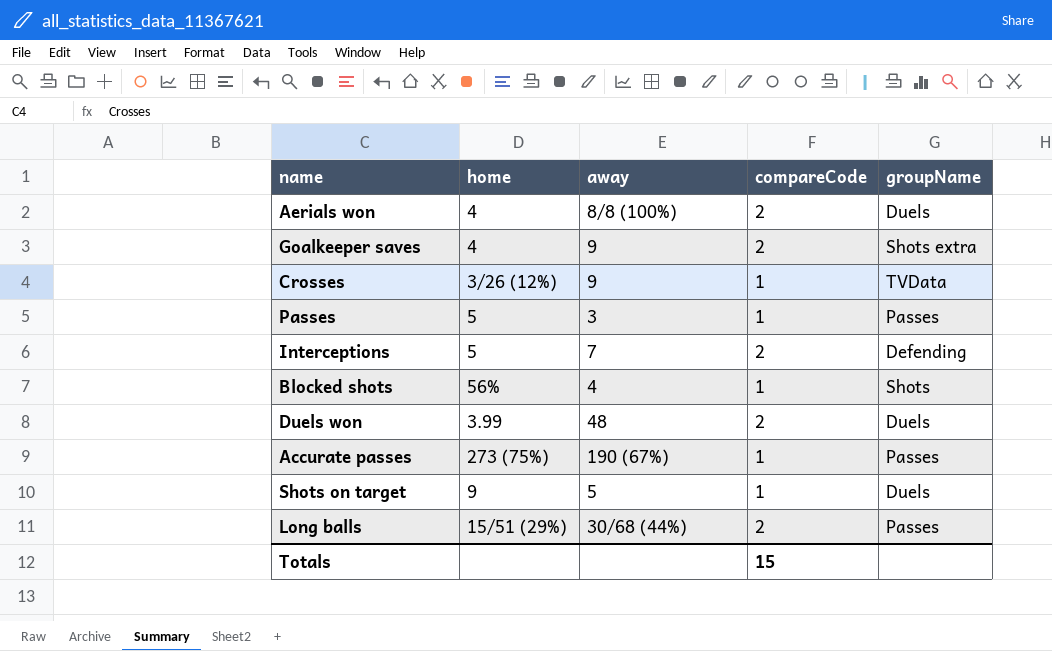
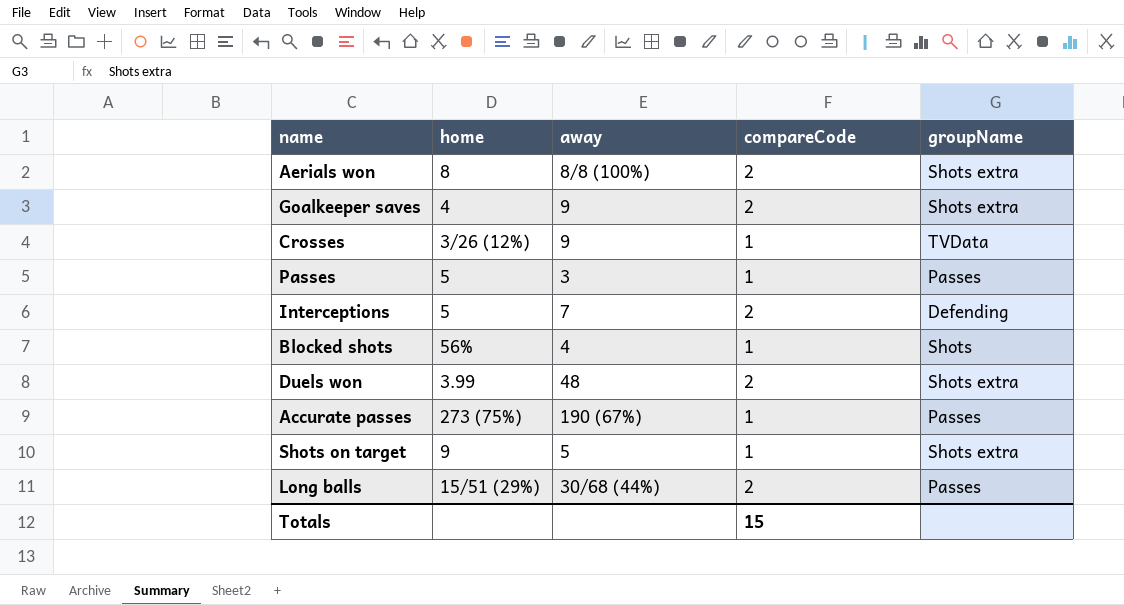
Aerials won | home: 4 -> 8
Aerials won | groupName: Duels -> Shots extra
Duels won | groupName: Duels -> Shots extra
Shots on target | groupName: Duels -> Shots extra

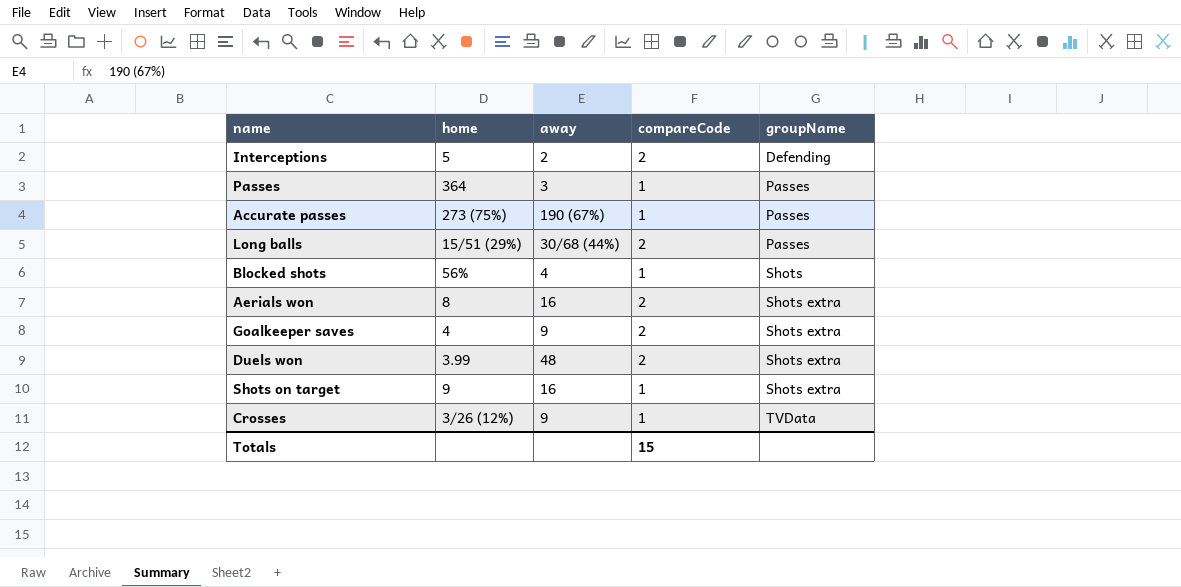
row order: none -> groupName ascending
Interceptions | away: 7 -> 2
Passes | home: 5 -> 364
Aerials won | away: 8/8 (100%) -> 16
Shots on target | away: 5 -> 16

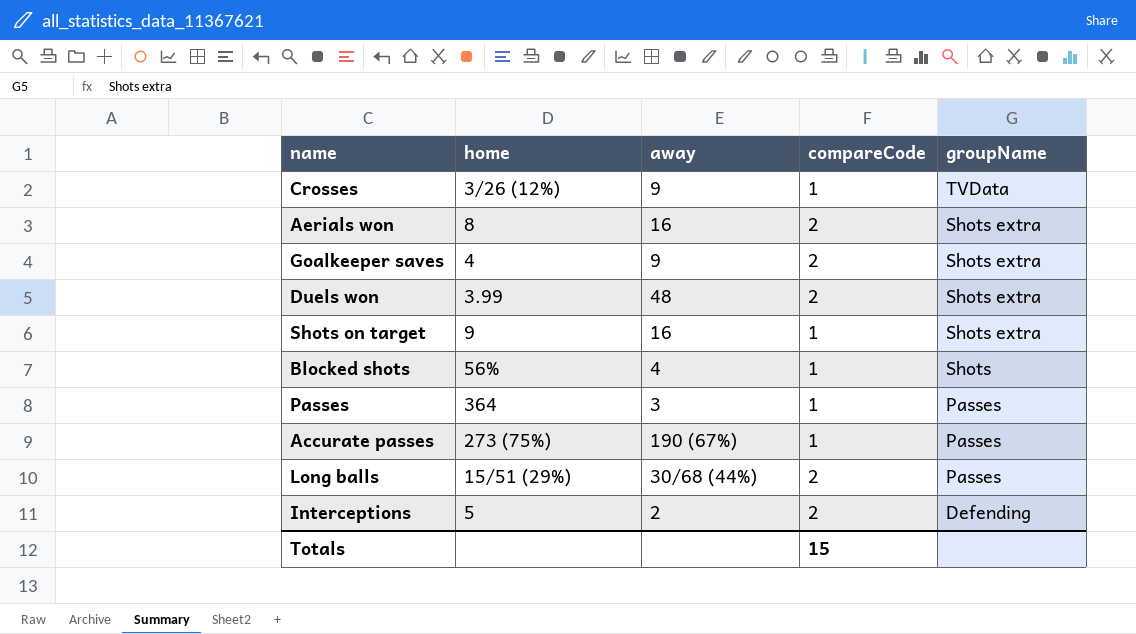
row order: groupName ascending -> groupName descending

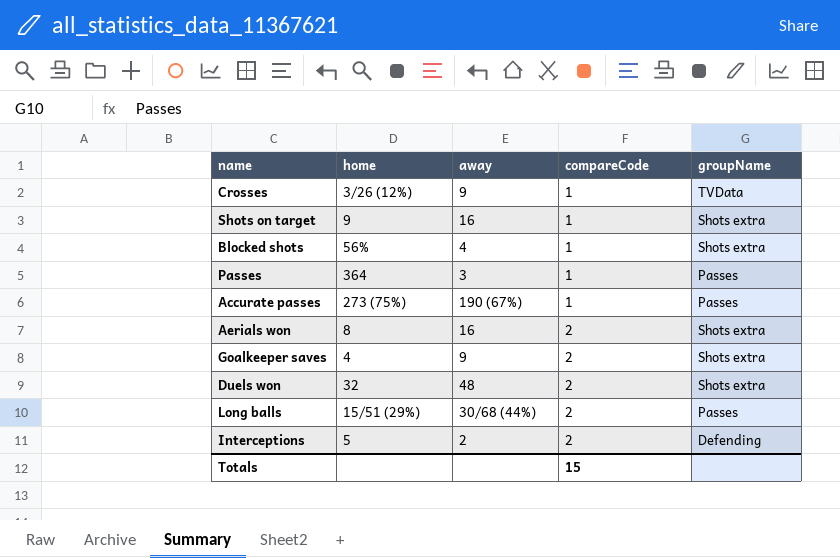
row order: groupName descending -> compareCode ascending
Blocked shots | groupName: Shots -> Shots extra
Duels won | home: 3.99 -> 32

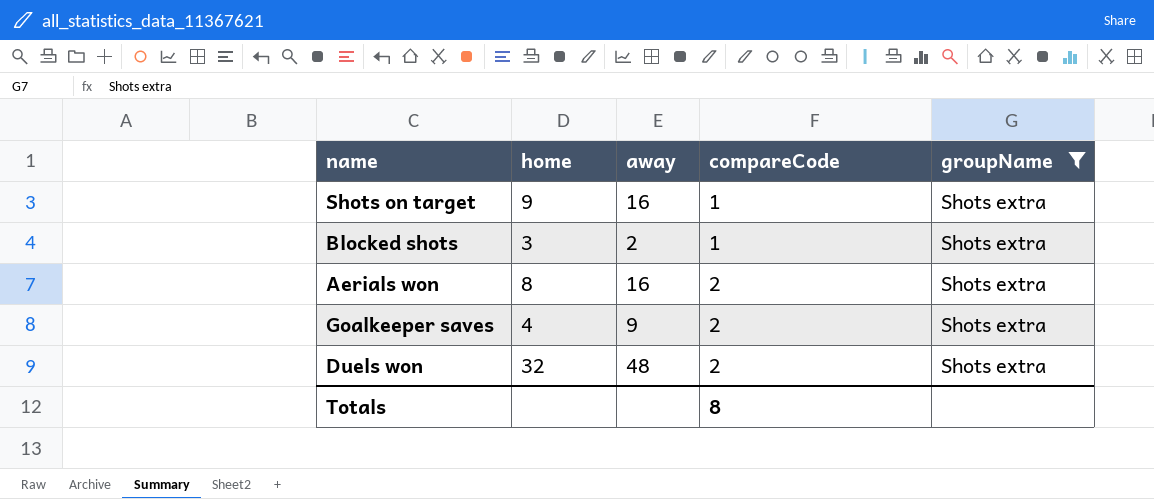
filter: none -> groupName = Shots extra
Blocked shots | home: 56% -> 3
Blocked shots | away: 4 -> 2
Totals | compareCode: 15 -> 8

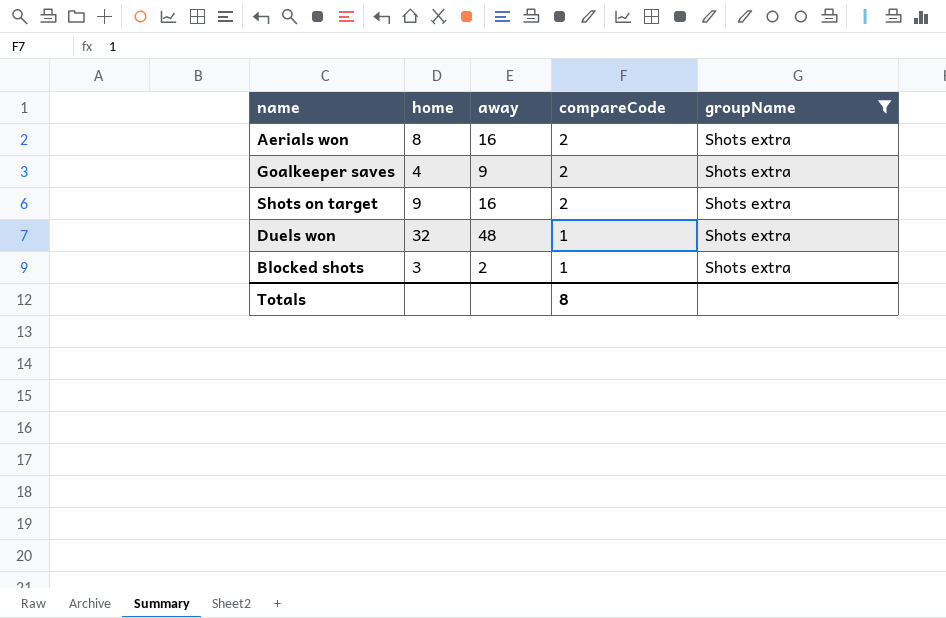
row order: compareCode ascending -> compareCode descending
Shots on target | compareCode: 1 -> 2
Duels won | compareCode: 2 -> 1

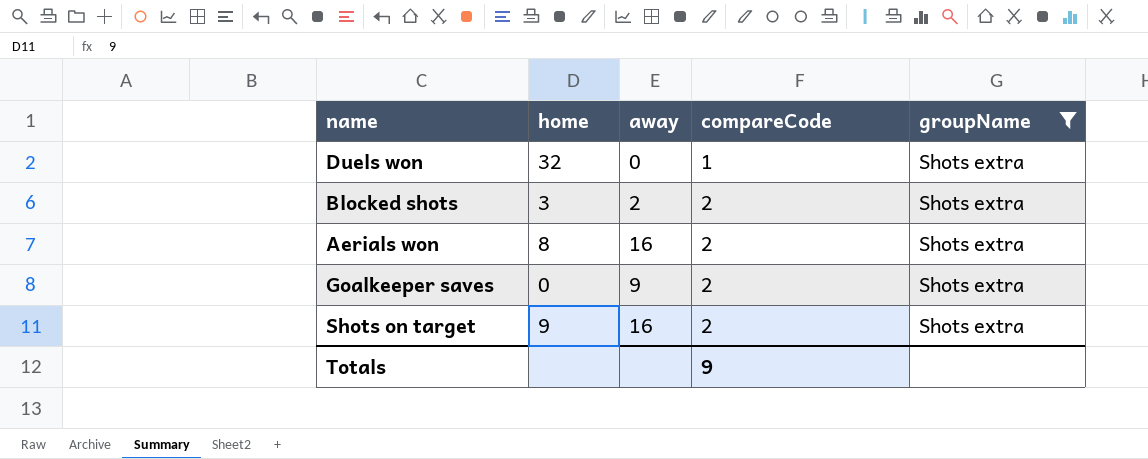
row order: compareCode descending -> compareCode ascending
Duels won | away: 48 -> 0
Blocked shots | compareCode: 1 -> 2
Goalkeeper saves | home: 4 -> 0
Totals | compareCode: 8 -> 9

